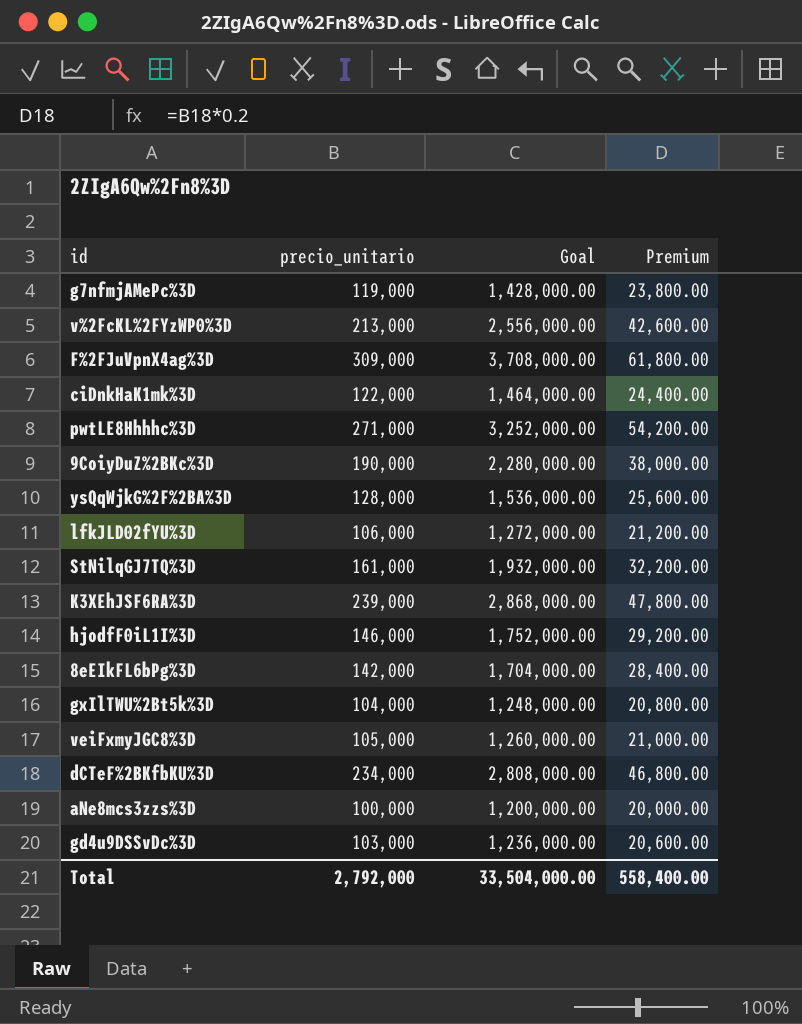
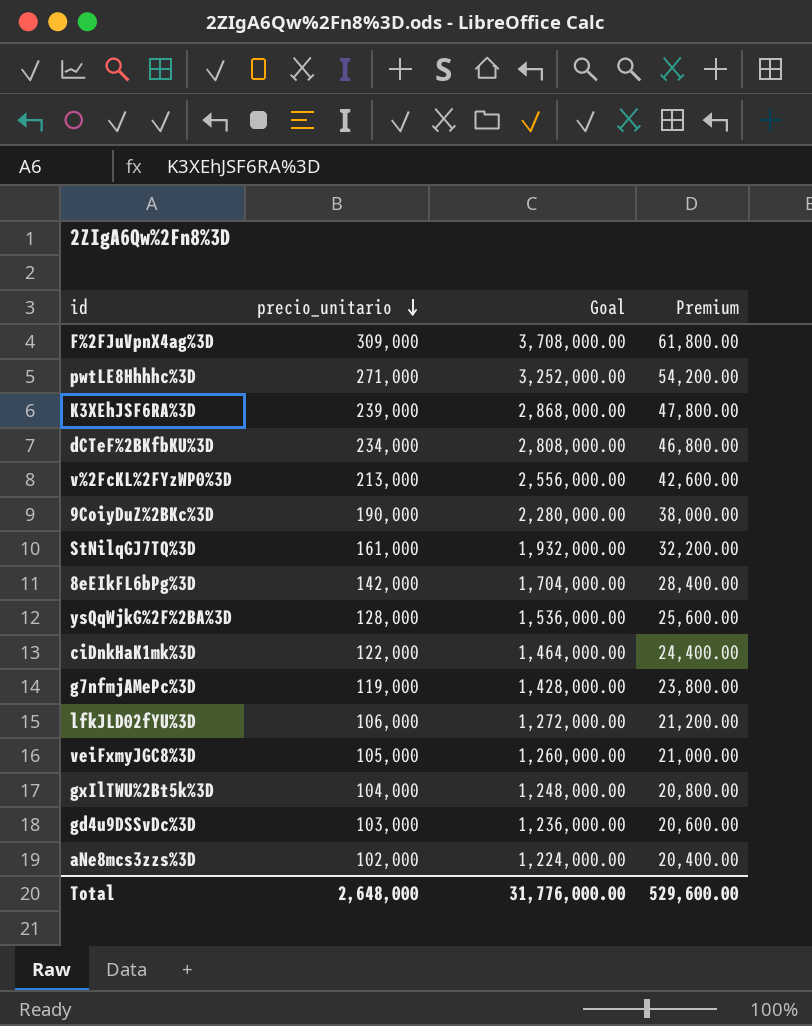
row order: none -> precio_unitario descending
row hjodfF0iL1I%3D: 146,000 | 1,752,000.00 | 29,200.00 -> none
aNe8mcs3zzs%3D | precio_unitario: 100,000 -> 102,000
aNe8mcs3zzs%3D | Goal: 1,200,000.00 -> 1,224,000.00
aNe8mcs3zzs%3D | Premium: 20,000.00 -> 20,400.00
Total | precio_unitario: 2,792,000 -> 2,648,000
Total | Goal: 33,504,000.00 -> 31,776,000.00
Total | Premium: 558,400.00 -> 529,600.00

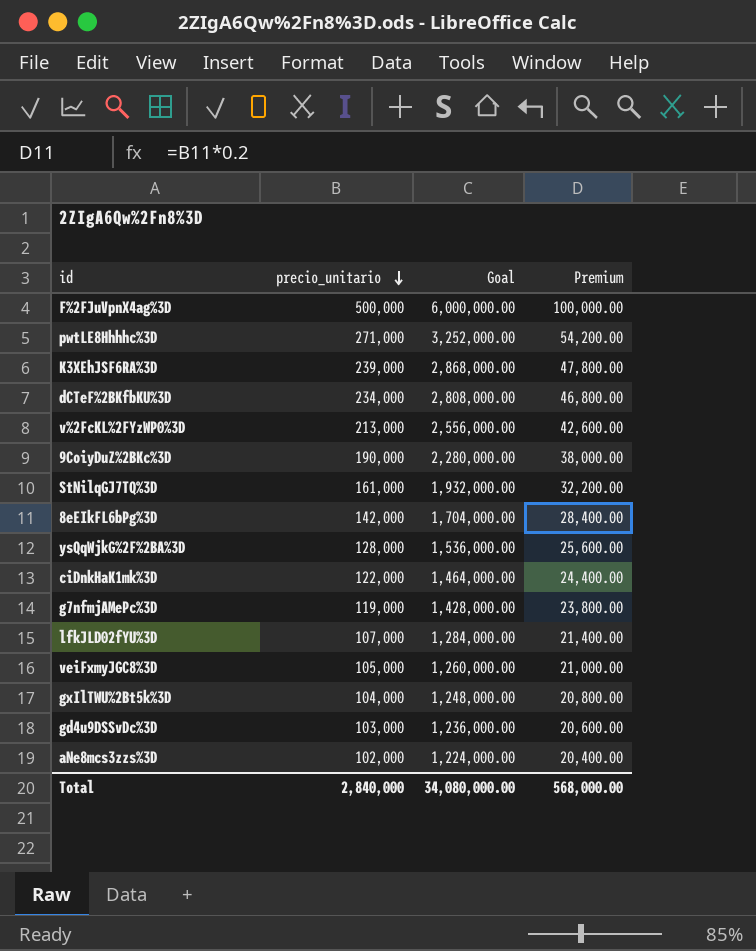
F%2FJuVpnX4ag%3D | precio_unitario: 309,000 -> 500,000
F%2FJuVpnX4ag%3D | Goal: 3,708,000.00 -> 6,000,000.00
F%2FJuVpnX4ag%3D | Premium: 61,800.00 -> 100,000.00
lfkJLD02fYU%3D | precio_unitario: 106,000 -> 107,000
lfkJLD02fYU%3D | Goal: 1,272,000.00 -> 1,284,000.00
lfkJLD02fYU%3D | Premium: 21,200.00 -> 21,400.00
Total | precio_unitario: 2,648,000 -> 2,840,000
Total | Goal: 31,776,000.00 -> 34,080,000.00
Total | Premium: 529,600.00 -> 568,000.00

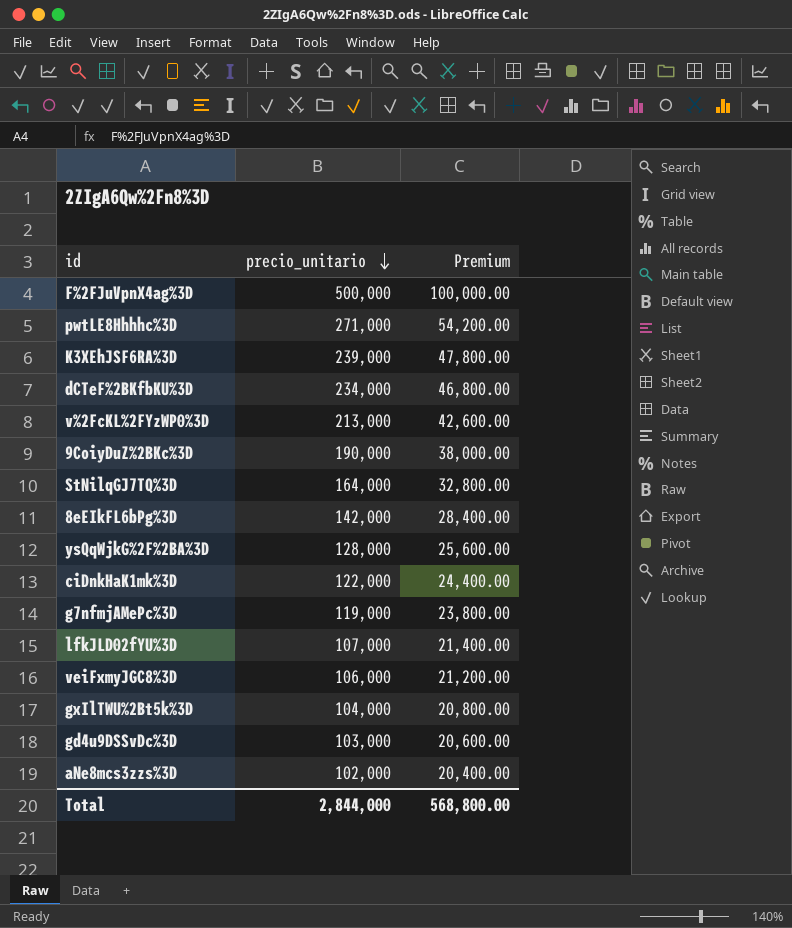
column Goal | formula: [precio_unitario] * 12 -> none
StNilqGJ7TQ%3D | precio_unitario: 161,000 -> 164,000
StNilqGJ7TQ%3D | Premium: 32,200.00 -> 32,800.00
veiFxmyJGC8%3D | precio_unitario: 105,000 -> 106,000
veiFxmyJGC8%3D | Premium: 21,000.00 -> 21,200.00
Total | precio_unitario: 2,840,000 -> 2,844,000
Total | Premium: 568,000.00 -> 568,800.00

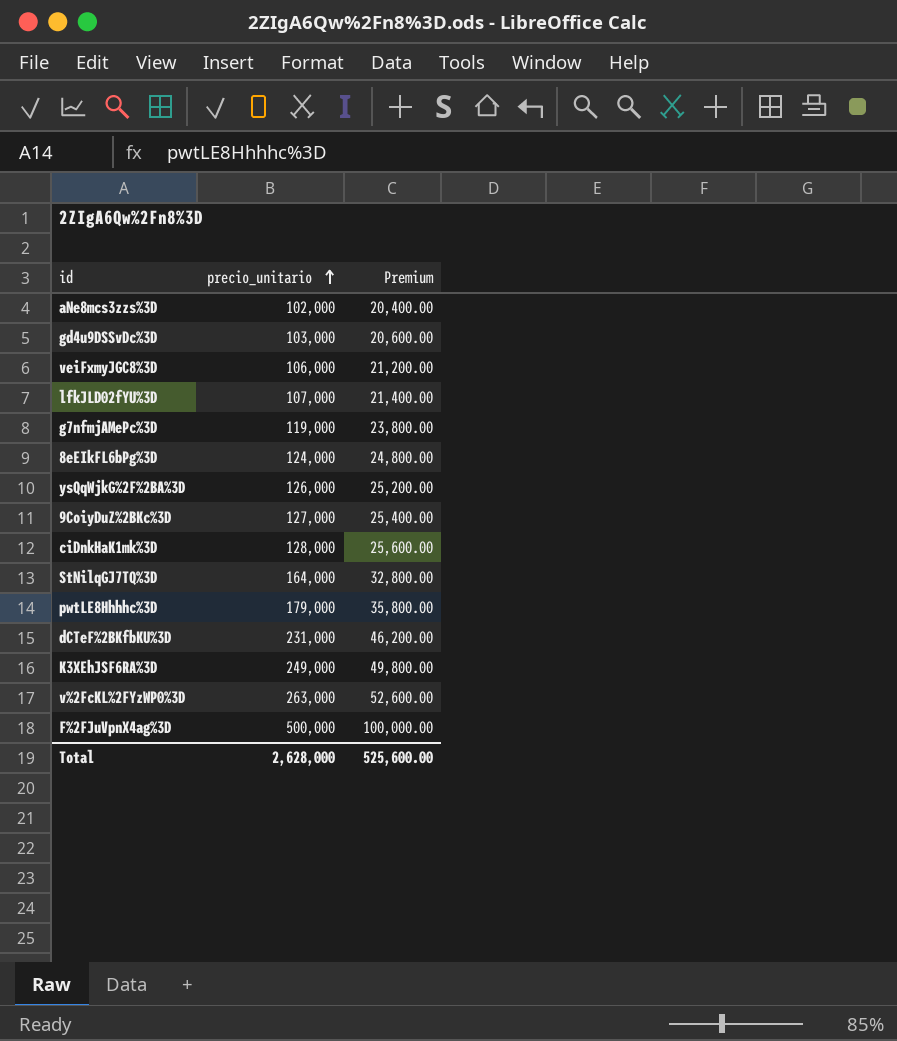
row order: precio_unitario descending -> precio_unitario ascending
row gxIlTWU%2Bt5k%3D: 104,000 | 20,800.00 -> none
8eEIkFL6bPg%3D | precio_unitario: 142,000 -> 124,000
8eEIkFL6bPg%3D | Premium: 28,400.00 -> 24,800.00
ysQqWjkG%2F%2BA%3D | precio_unitario: 128,000 -> 126,000
ysQqWjkG%2F%2BA%3D | Premium: 25,600.00 -> 25,200.00
9CoiyDuZ%2BKc%3D | precio_unitario: 190,000 -> 127,000
9CoiyDuZ%2BKc%3D | Premium: 38,000.00 -> 25,400.00
ciDnkHaK1mk%3D | precio_unitario: 122,000 -> 128,000
ciDnkHaK1mk%3D | Premium: 24,400.00 -> 25,600.00
pwtLE8Hhhhc%3D | precio_unitario: 271,000 -> 179,000
pwtLE8Hhhhc%3D | Premium: 54,200.00 -> 35,800.00
dCTeF%2BKfbKU%3D | precio_unitario: 234,000 -> 231,000
dCTeF%2BKfbKU%3D | Premium: 46,800.00 -> 46,200.00
K3XEhJSF6RA%3D | precio_unitario: 239,000 -> 249,000
K3XEhJSF6RA%3D | Premium: 47,800.00 -> 49,800.00
v%2FcKL%2FYzWP0%3D | precio_unitario: 213,000 -> 263,000
v%2FcKL%2FYzWP0%3D | Premium: 42,600.00 -> 52,600.00
Total | precio_unitario: 2,844,000 -> 2,628,000
Total | Premium: 568,800.00 -> 525,600.00

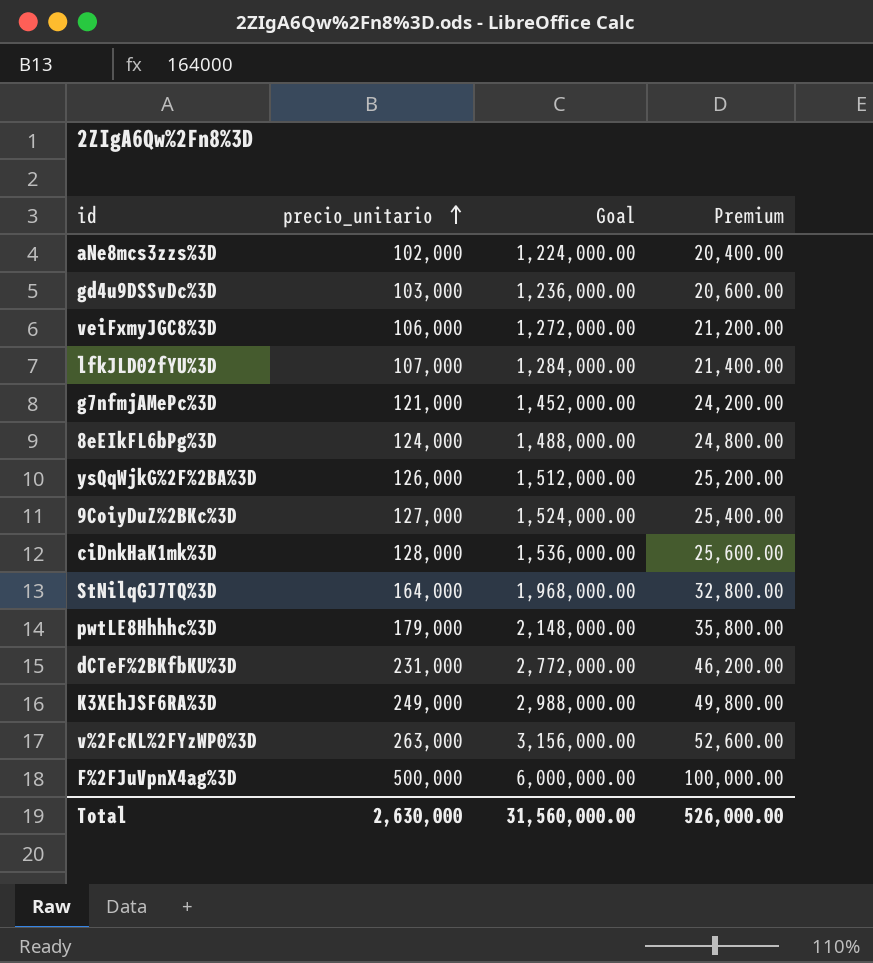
column Goal | formula: none -> [precio_unitario] * 12
g7nfmjAMePc%3D | precio_unitario: 119,000 -> 121,000
g7nfmjAMePc%3D | Premium: 23,800.00 -> 24,200.00
Total | precio_unitario: 2,628,000 -> 2,630,000
Total | Premium: 525,600.00 -> 526,000.00

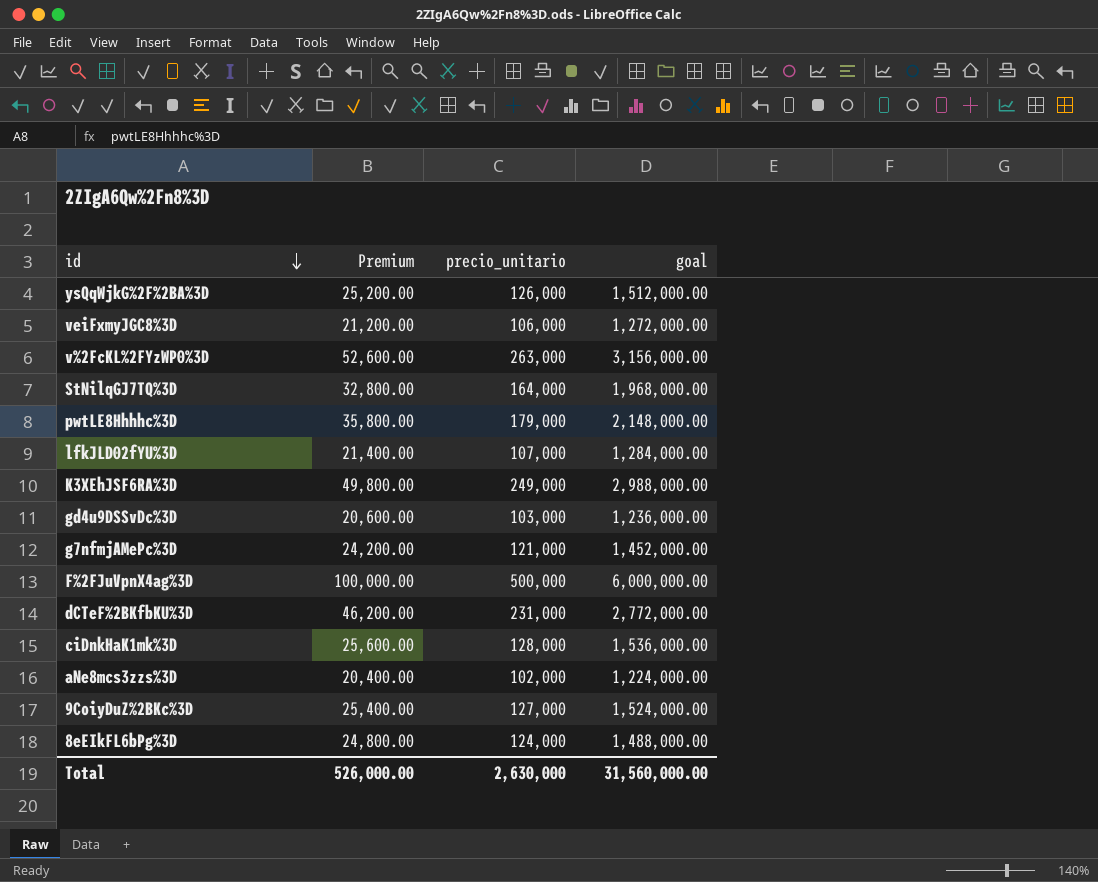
row order: precio_unitario ascending -> id descending
column Premium | position: 4 -> 2
column name: Goal -> goal

